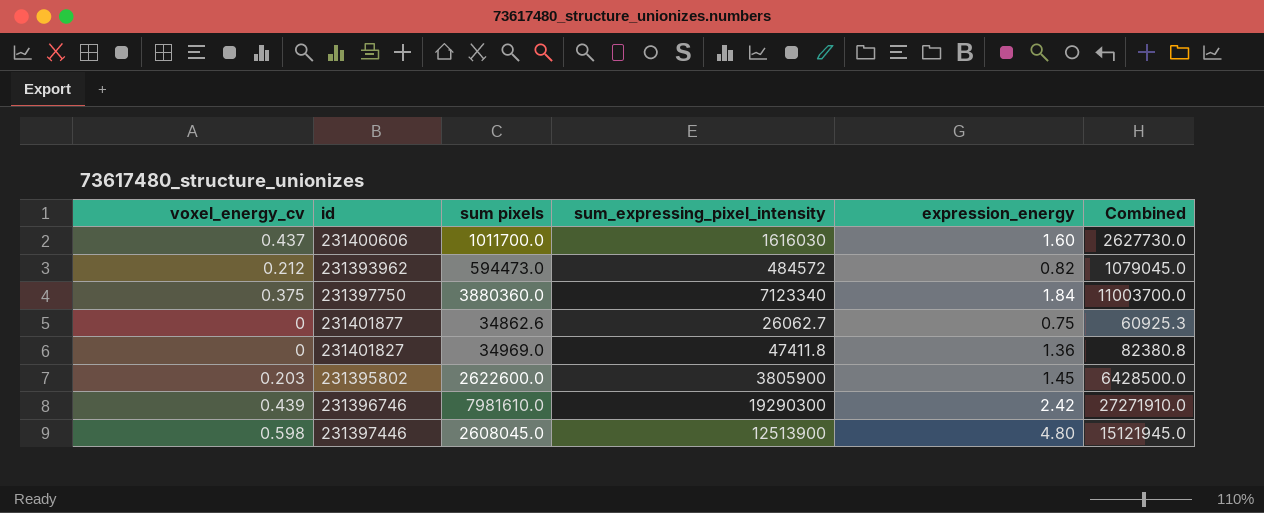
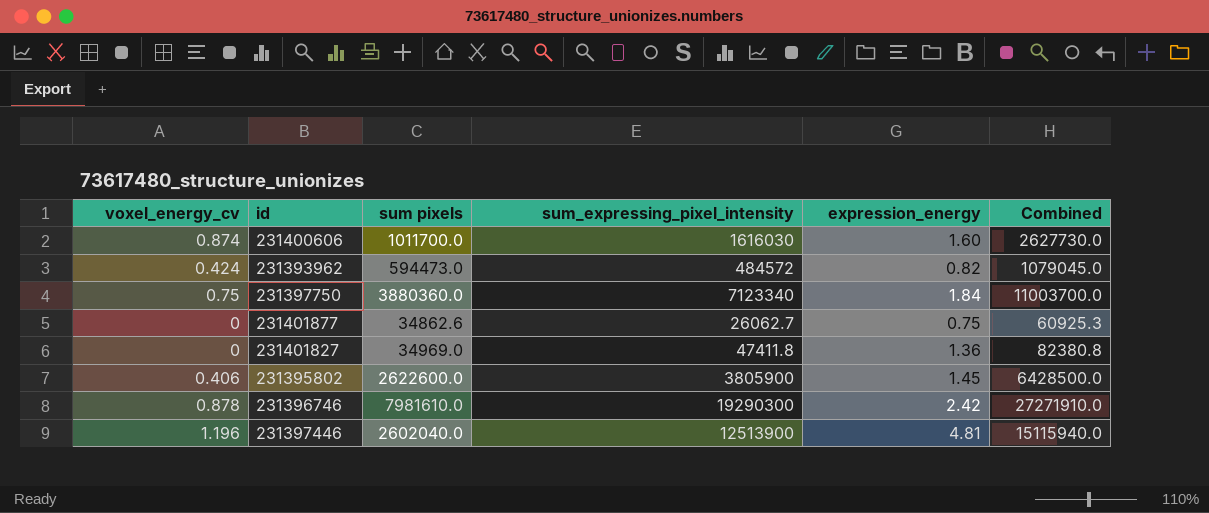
231400606 | voxel_energy_cv: 0.437 -> 0.874
231393962 | voxel_energy_cv: 0.212 -> 0.424
231397750 | voxel_energy_cv: 0.375 -> 0.75
231395802 | voxel_energy_cv: 0.203 -> 0.406
231396746 | voxel_energy_cv: 0.439 -> 0.878
231397446 | voxel_energy_cv: 0.598 -> 1.196
231397446 | sum pixels: 2608045.0 -> 2602040.0
231397446 | expression_energy: 4.80 -> 4.81
231397446 | Combined: 15121945.0 -> 15115940.0

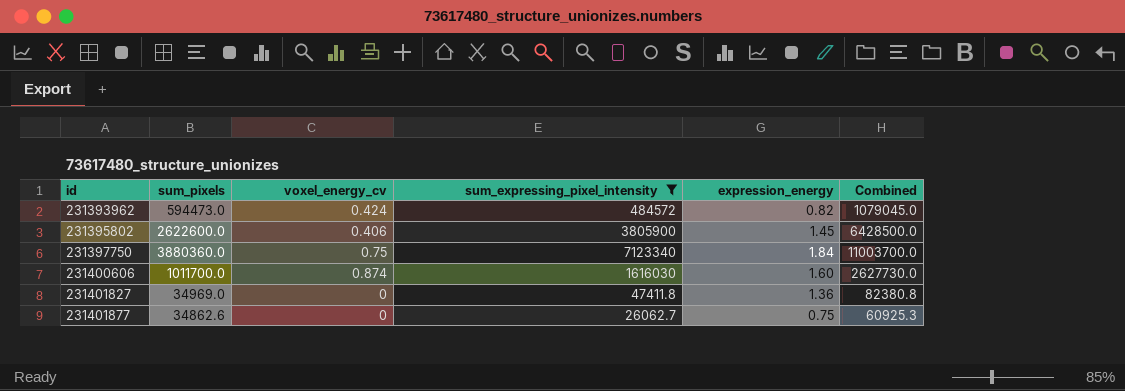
filter: none -> sum_expressing_pixel_intensity <= 7123340
row order: none -> id ascending
column name: sum pixels -> sum_pixels
column voxel_energy_cv | position: 1 -> 3

